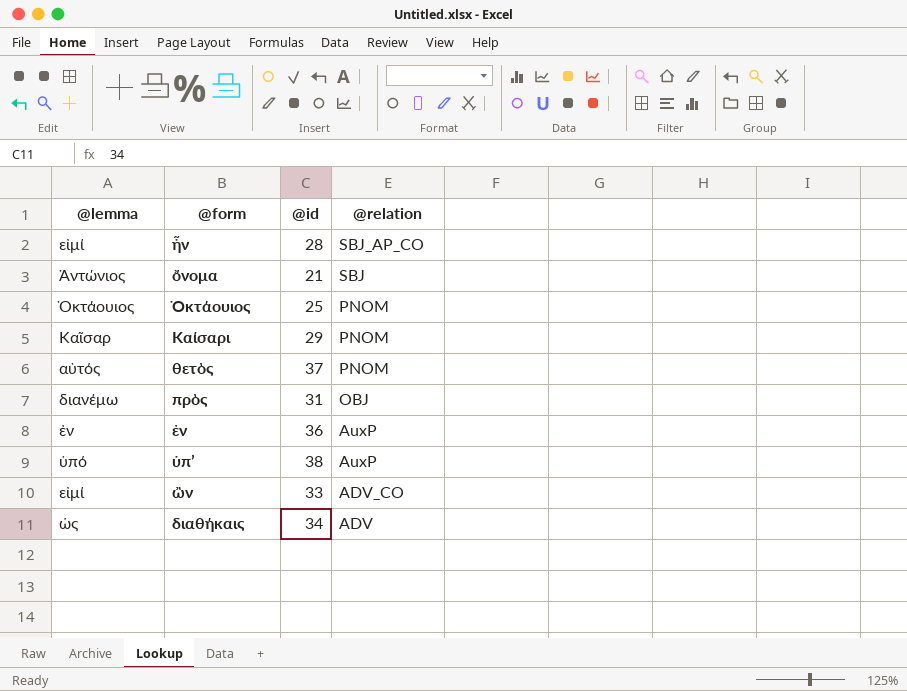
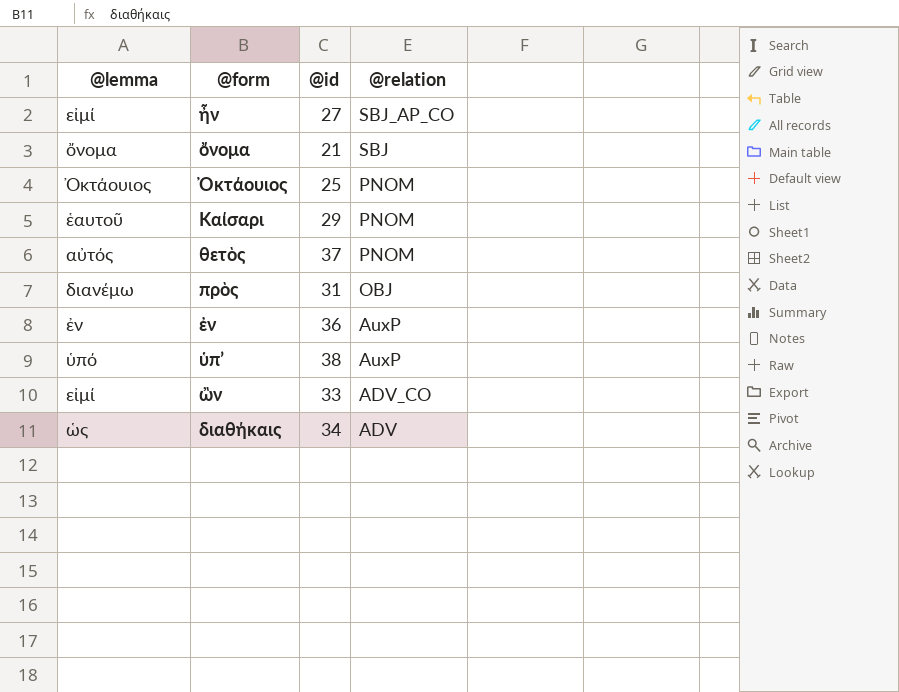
ἦν | @id: 28 -> 27
ὄνομα | @lemma: Ἀντώνιος -> ὄνομα
Καίσαρι | @lemma: Καῖσαρ -> ἑαυτοῦ

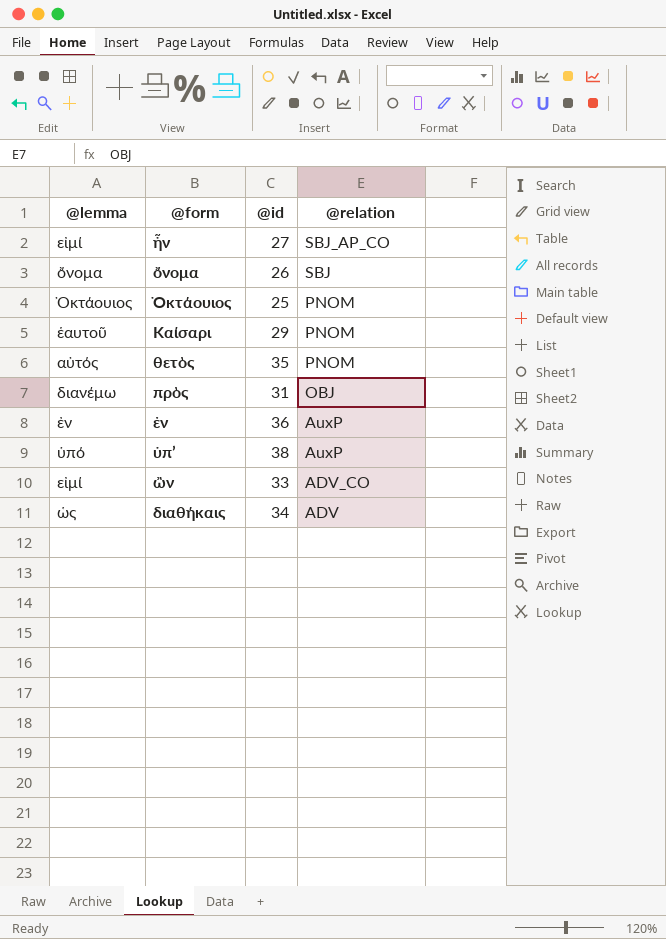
ὄνομα | @id: 21 -> 26
θετὸς | @id: 37 -> 35

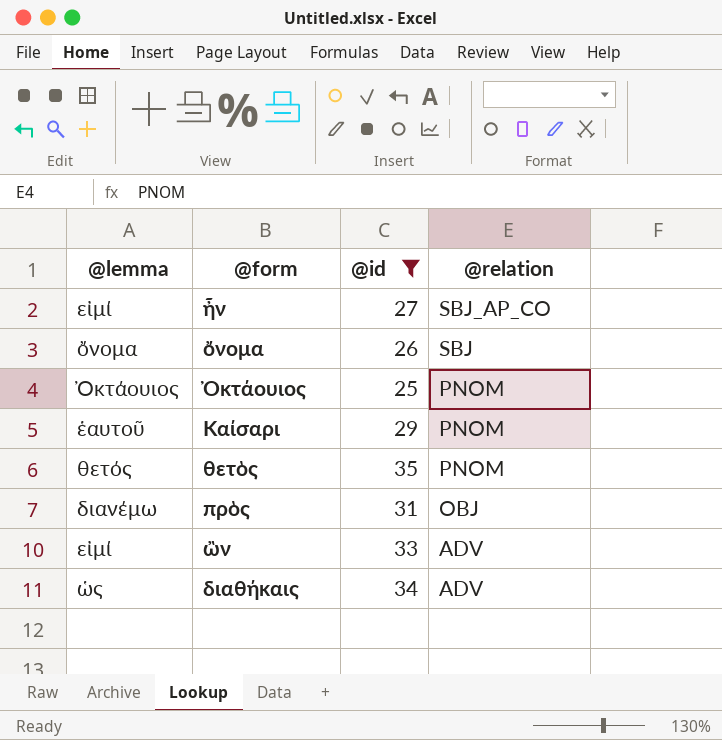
filter: none -> @id <= 35
θετὸς | @lemma: αὐτός -> θετός
ὢν | @relation: ADV_CO -> ADV

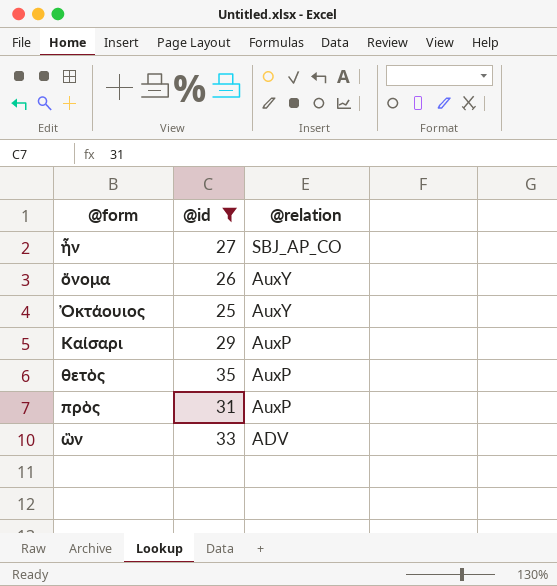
column @lemma | position: 1 -> none
row διαθήκαις: ὡς | 34 | ADV -> none
ὄνομα | @relation: SBJ -> AuxY
Ὀκτάουιος | @relation: PNOM -> AuxY
Καίσαρι | @relation: PNOM -> AuxP
θετὸς | @relation: PNOM -> AuxP
πρὸς | @relation: OBJ -> AuxP

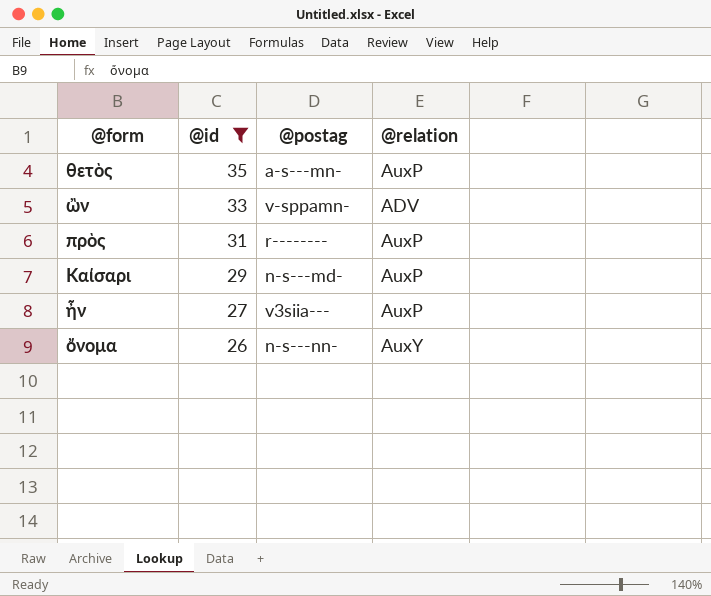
row order: @relation descending -> @id descending
column @postag | position: none -> 3
row Ὀκτάουιος: 25 | AuxY -> none
ἦν | @relation: SBJ_AP_CO -> AuxP

